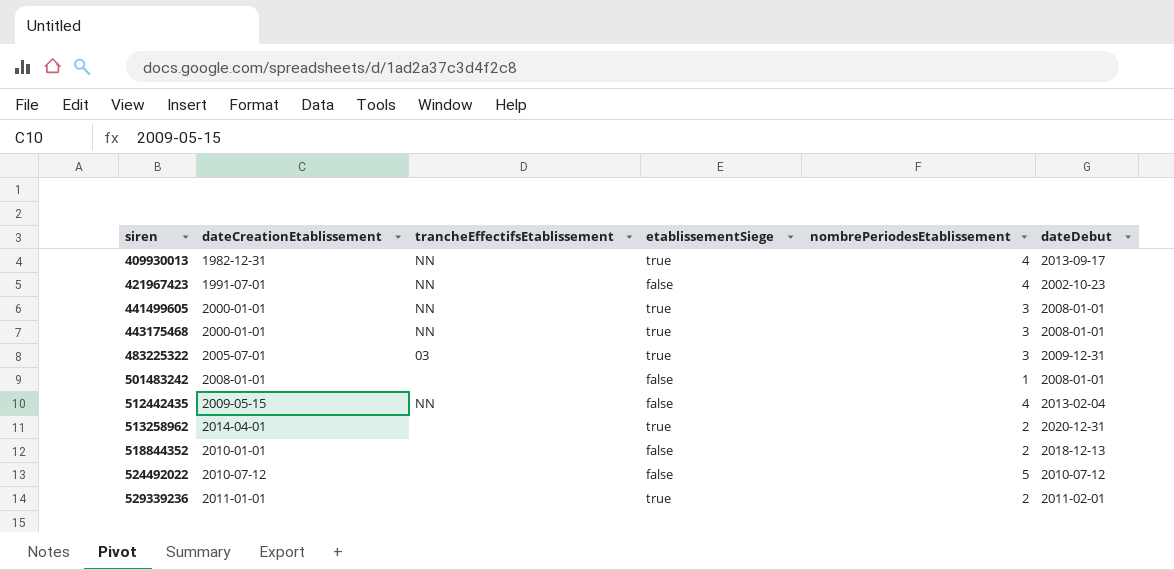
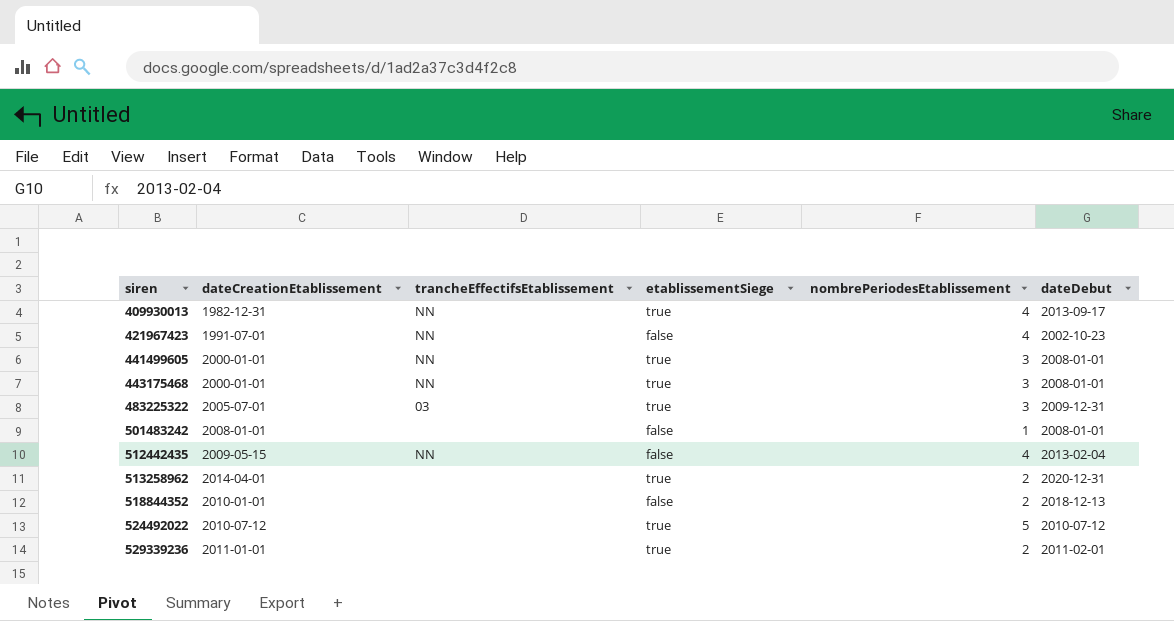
524492022 | etablissementSiege: false -> true

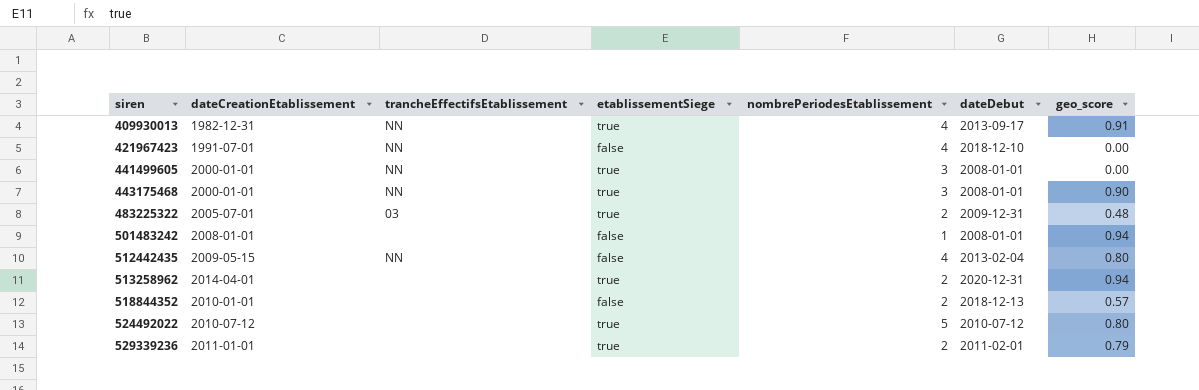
column geo_score | position: none -> 7
421967423 | dateDebut: 2002-10-23 -> 2018-12-10
483225322 | nombrePeriodesEtablissement: 3 -> 2

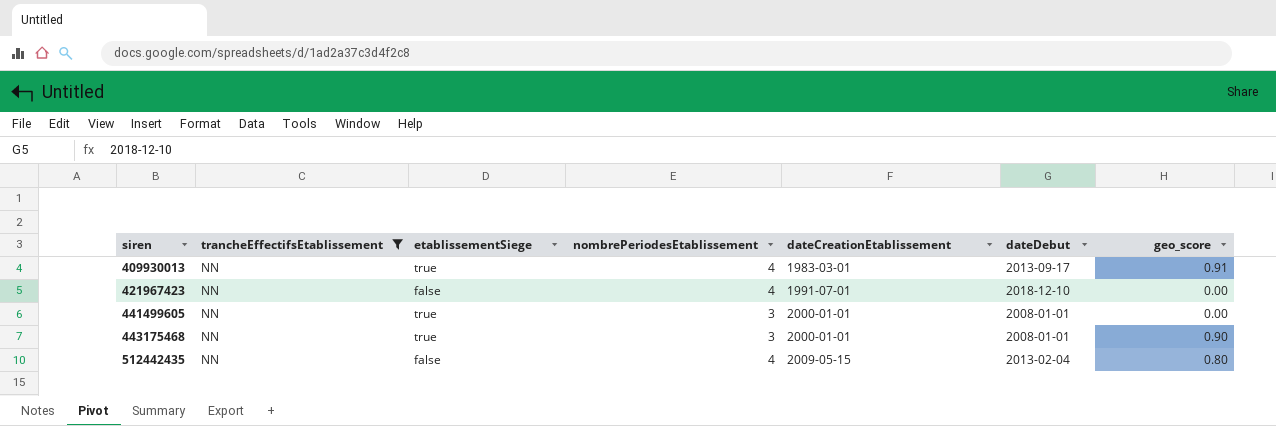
filter: none -> trancheEffectifsEtablissement = NN
column dateCreationEtablissement | position: 2 -> 5
409930013 | dateCreationEtablissement: 1982-12-31 -> 1983-03-01

